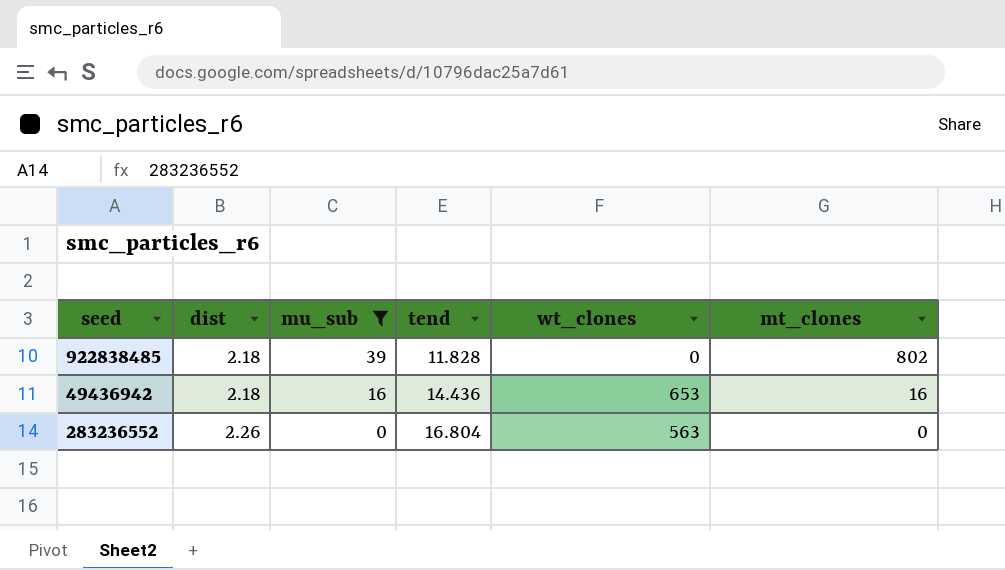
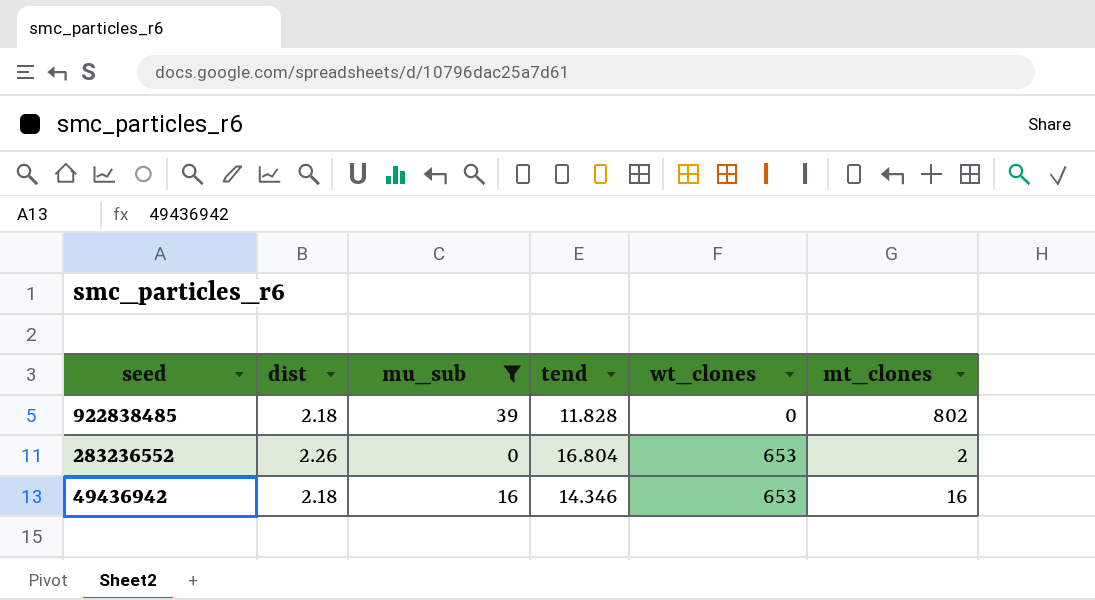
row order: dist ascending -> seed descending
283236552 | wt_clones: 563 -> 653
283236552 | mt_clones: 0 -> 2
49436942 | tend: 14.436 -> 14.346

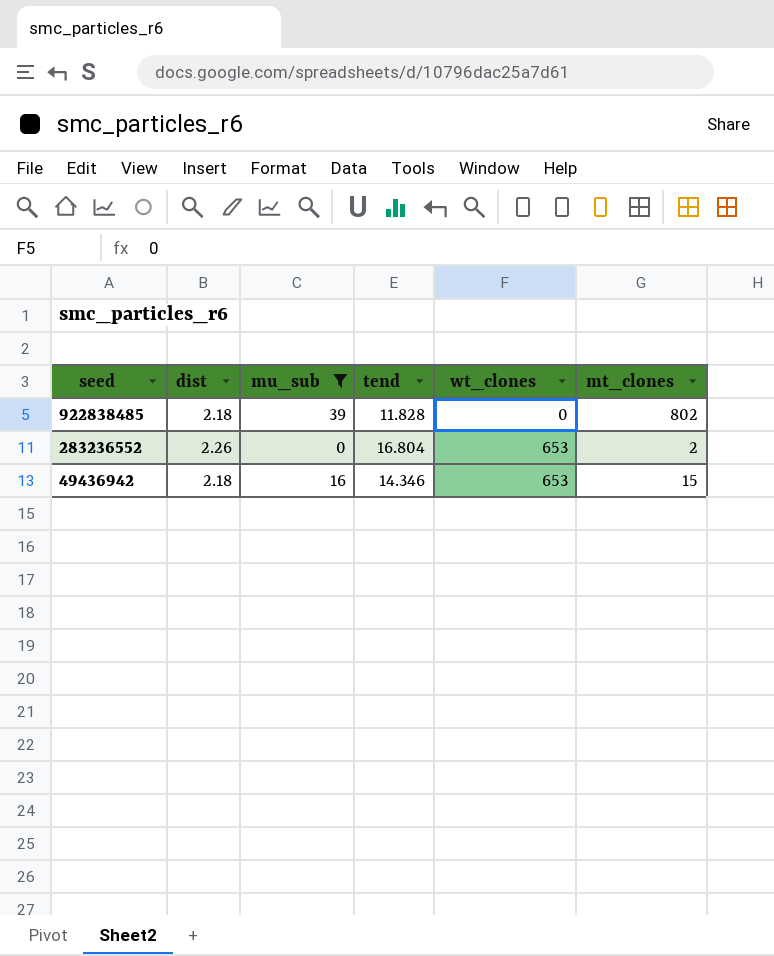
49436942 | mt_clones: 16 -> 15

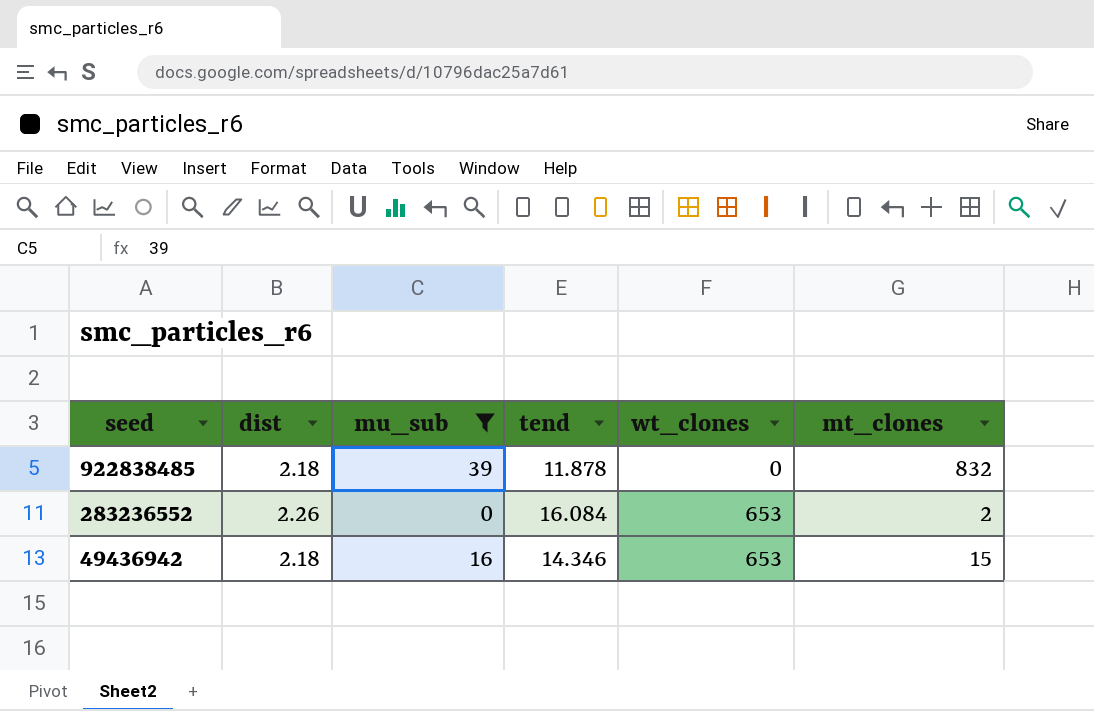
922838485 | tend: 11.828 -> 11.878
922838485 | mt_clones: 802 -> 832
283236552 | tend: 16.804 -> 16.084

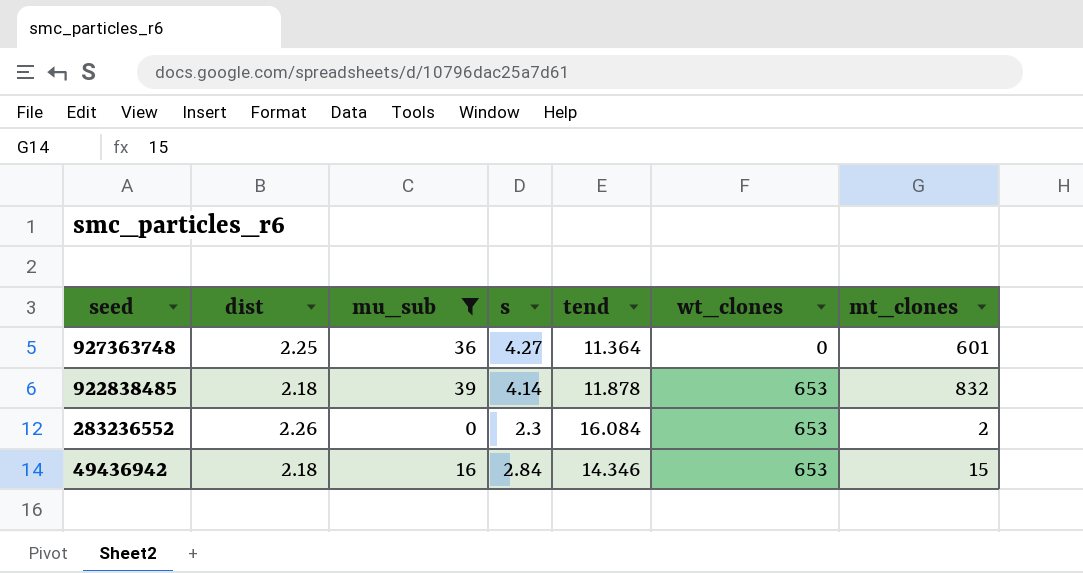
column s | position: none -> 4
row 927363748: none -> 2.25 | 36 | 4.27 | 11.364 | 0 | 601
922838485 | wt_clones: 0 -> 653

